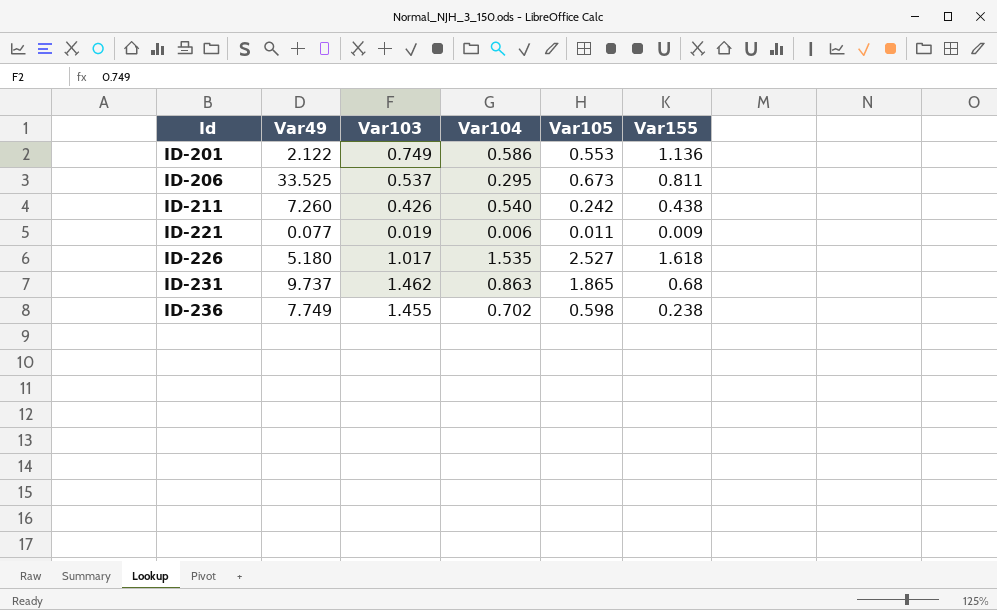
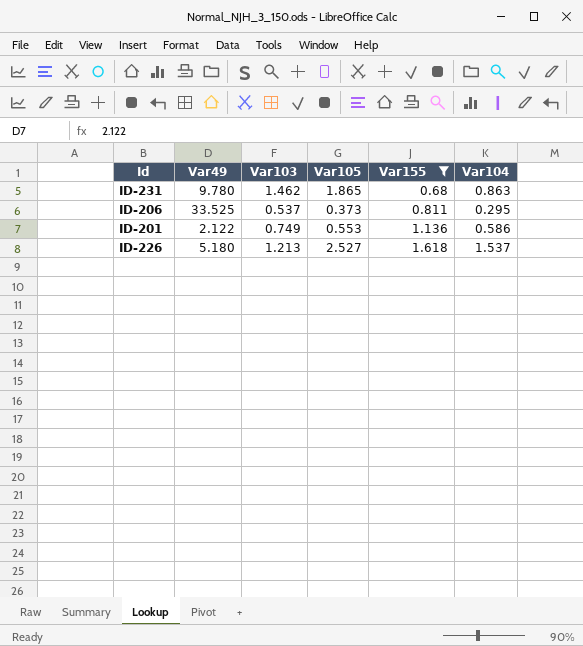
filter: none -> Var155 >= 0.68
row order: Id ascending -> Var155 ascending
column Var104 | position: 4 -> 6
ID-231 | Var49: 9.737 -> 9.780
ID-206 | Var105: 0.673 -> 0.373
ID-226 | Var103: 1.017 -> 1.213
ID-226 | Var104: 1.535 -> 1.537

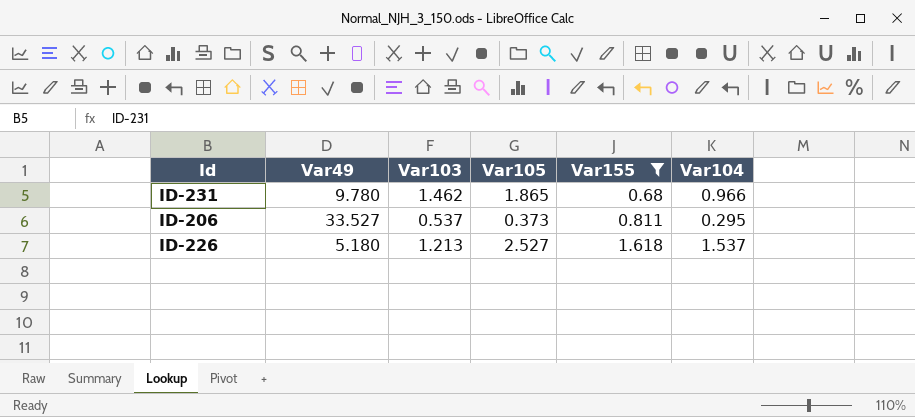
row ID-201: 2.122 | 0.749 | 0.553 | 1.136 | 0.586 -> none
ID-231 | Var104: 0.863 -> 0.966
ID-206 | Var49: 33.525 -> 33.527

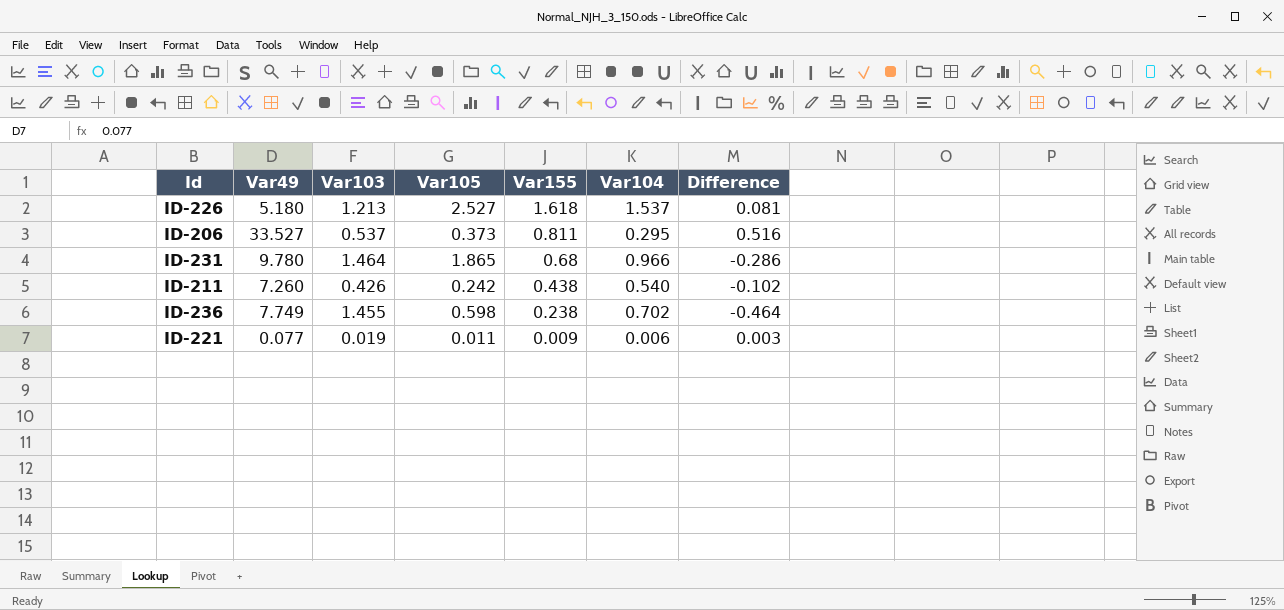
filter: Var155 >= 0.68 -> none
row order: Var155 ascending -> Var155 descending
column Difference | formula: none -> [Var155] - [Var104]
ID-231 | Var103: 1.462 -> 1.464

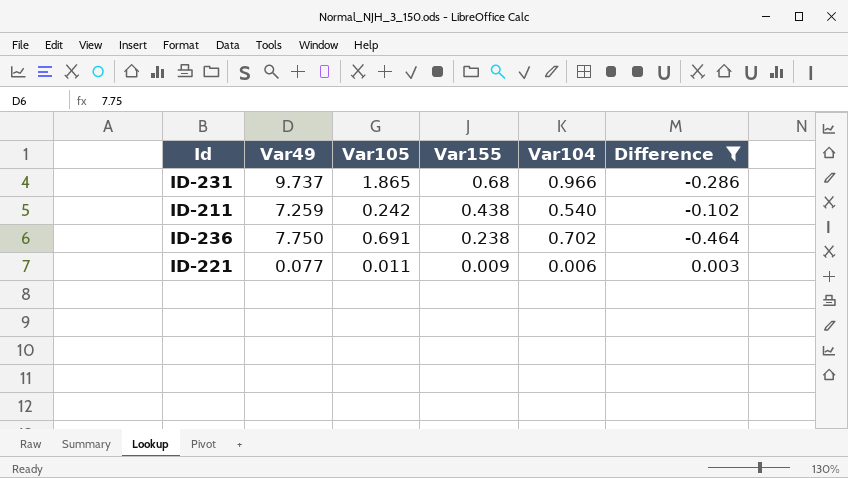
filter: none -> Difference <= 0.003
column Var103 | position: 3 -> none
ID-231 | Var49: 9.780 -> 9.737
ID-211 | Var49: 7.260 -> 7.259
ID-236 | Var49: 7.749 -> 7.750
ID-236 | Var105: 0.598 -> 0.691

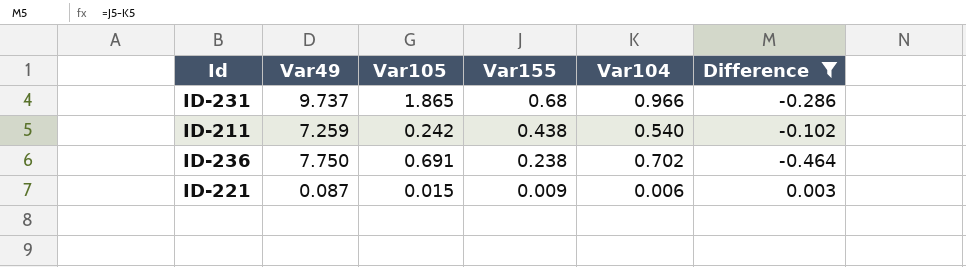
ID-221 | Var49: 0.077 -> 0.087
ID-221 | Var105: 0.011 -> 0.015

